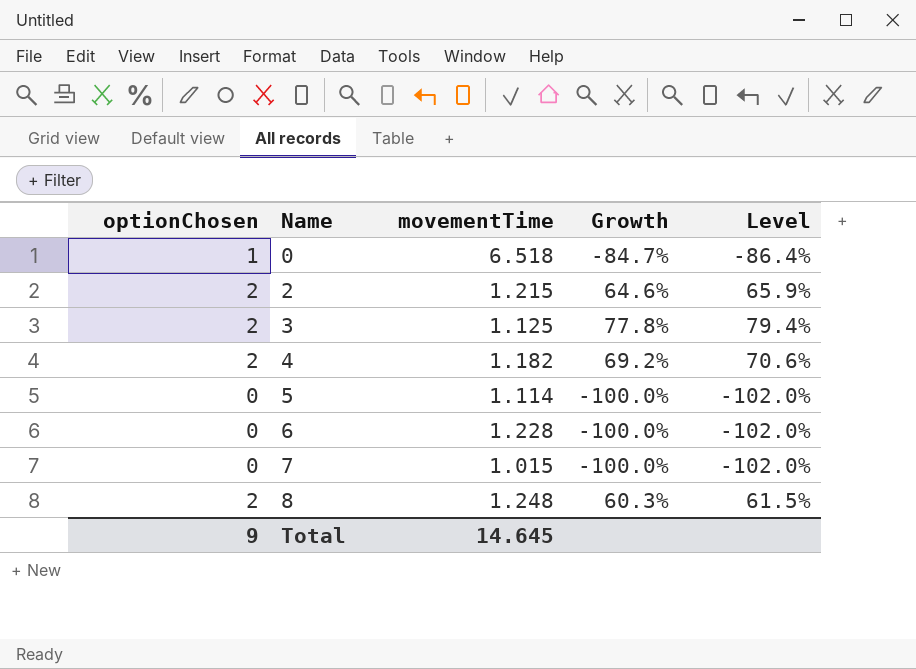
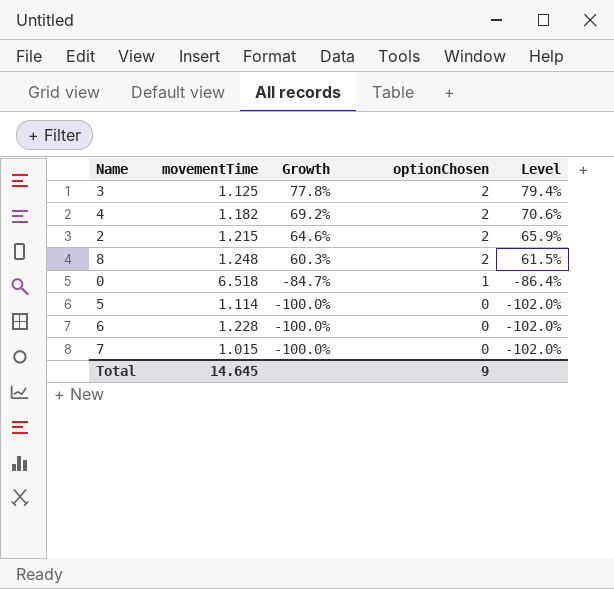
row order: Name ascending -> Growth descending
column optionChosen | position: 1 -> 4

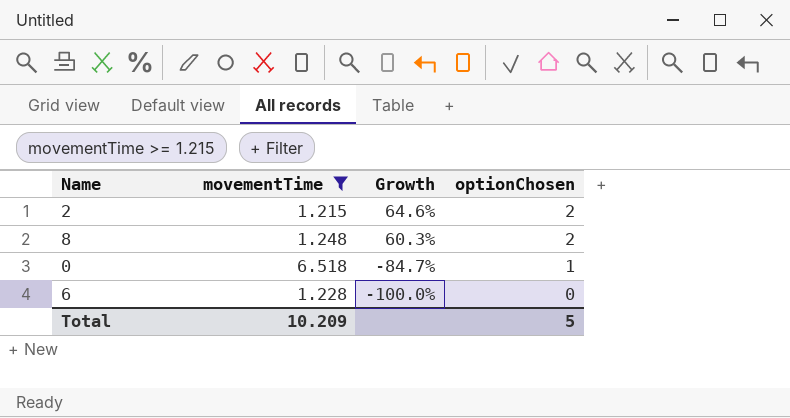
filter: none -> movementTime >= 1.215
column Level | formula: [Growth] * 1.02 -> none
Total | movementTime: 14.645 -> 10.209
Total | optionChosen: 9 -> 5

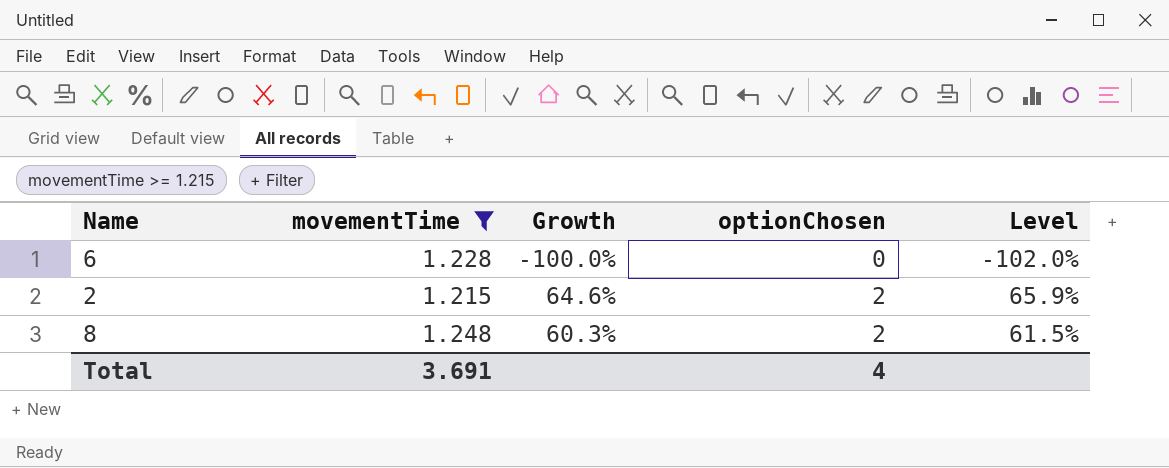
row order: Growth descending -> optionChosen ascending
column Level | formula: none -> [Growth] * 1.02
row 0: 6.518 | -84.7% | 1 -> none
Total | movementTime: 10.209 -> 3.691
Total | optionChosen: 5 -> 4

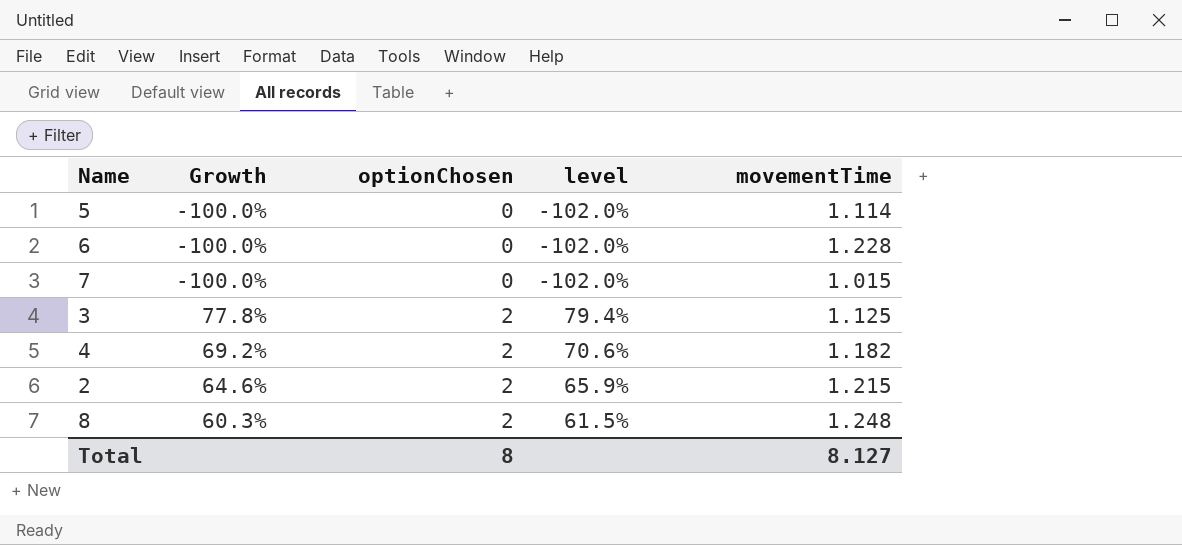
filter: movementTime >= 1.215 -> none
column name: Level -> level
column movementTime | position: 2 -> 5
Total | optionChosen: 4 -> 8
Total | movementTime: 3.691 -> 8.127

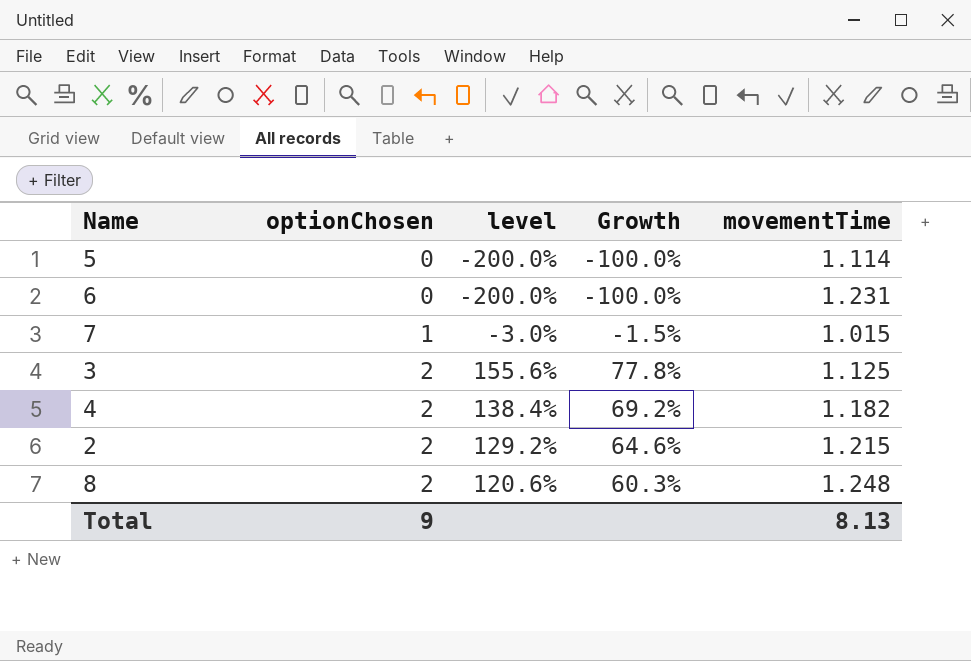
column level | formula: [Growth] * 1.02 -> [Growth] * 2
column Growth | position: 2 -> 4
6 | movementTime: 1.228 -> 1.231
7 | optionChosen: 0 -> 1
7 | Growth: -100.0% -> -1.5%
Total | optionChosen: 8 -> 9
Total | movementTime: 8.127 -> 8.13

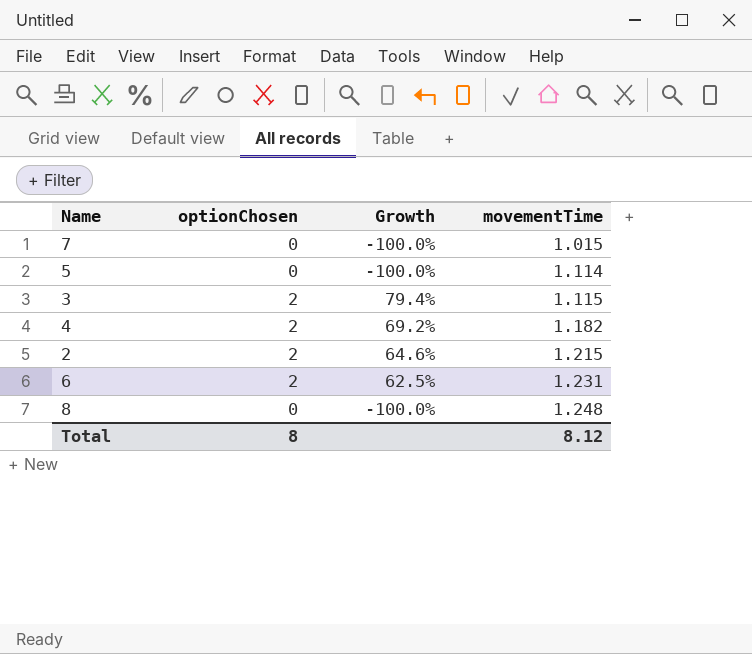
row order: optionChosen ascending -> movementTime ascending
column level | formula: [Growth] * 2 -> none
7 | optionChosen: 1 -> 0
7 | Growth: -1.5% -> -100.0%
3 | Growth: 77.8% -> 79.4%
3 | movementTime: 1.125 -> 1.115
6 | optionChosen: 0 -> 2
6 | Growth: -100.0% -> 62.5%
8 | optionChosen: 2 -> 0
8 | Growth: 60.3% -> -100.0%
Total | optionChosen: 9 -> 8
Total | movementTime: 8.13 -> 8.12

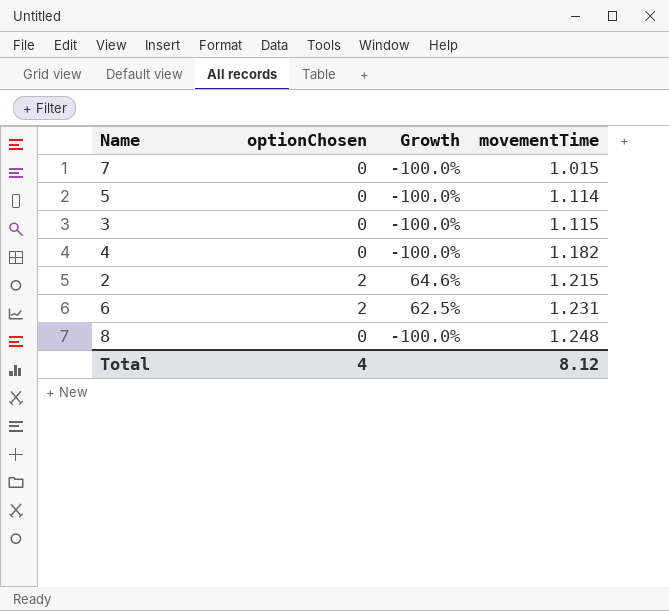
3 | optionChosen: 2 -> 0
3 | Growth: 79.4% -> -100.0%
4 | optionChosen: 2 -> 0
4 | Growth: 69.2% -> -100.0%
Total | optionChosen: 8 -> 4

